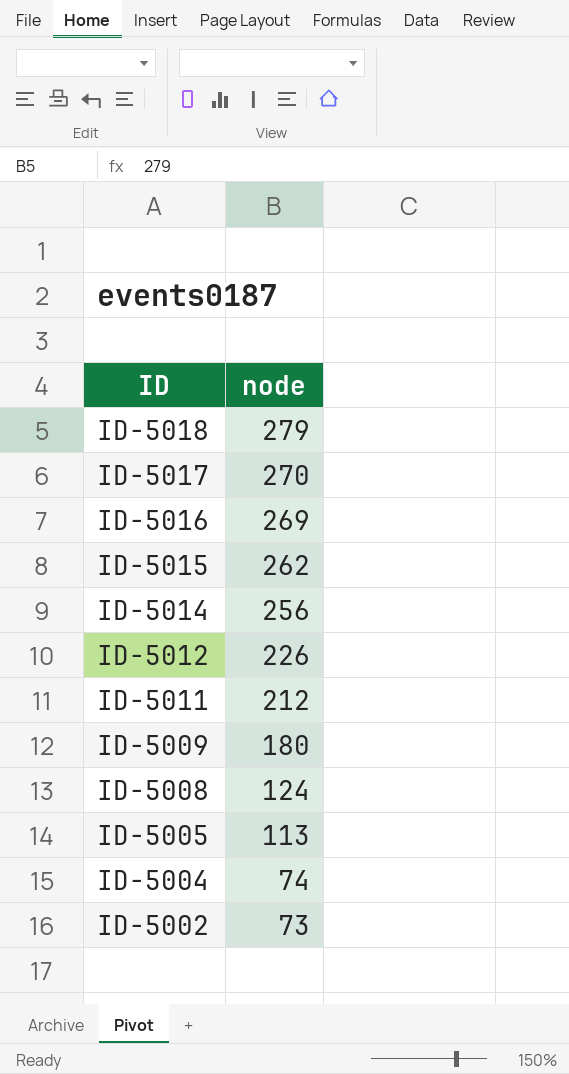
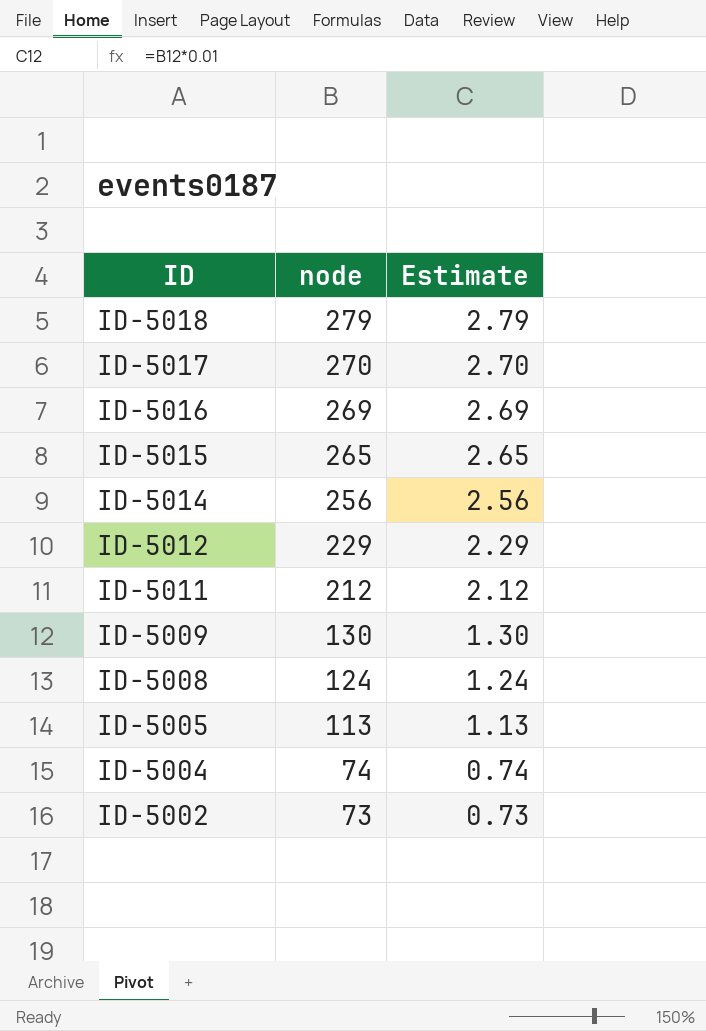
column Estimate | formula: none -> [node] * 0.01
ID-5015 | node: 262 -> 265
ID-5012 | node: 226 -> 229
ID-5009 | node: 180 -> 130

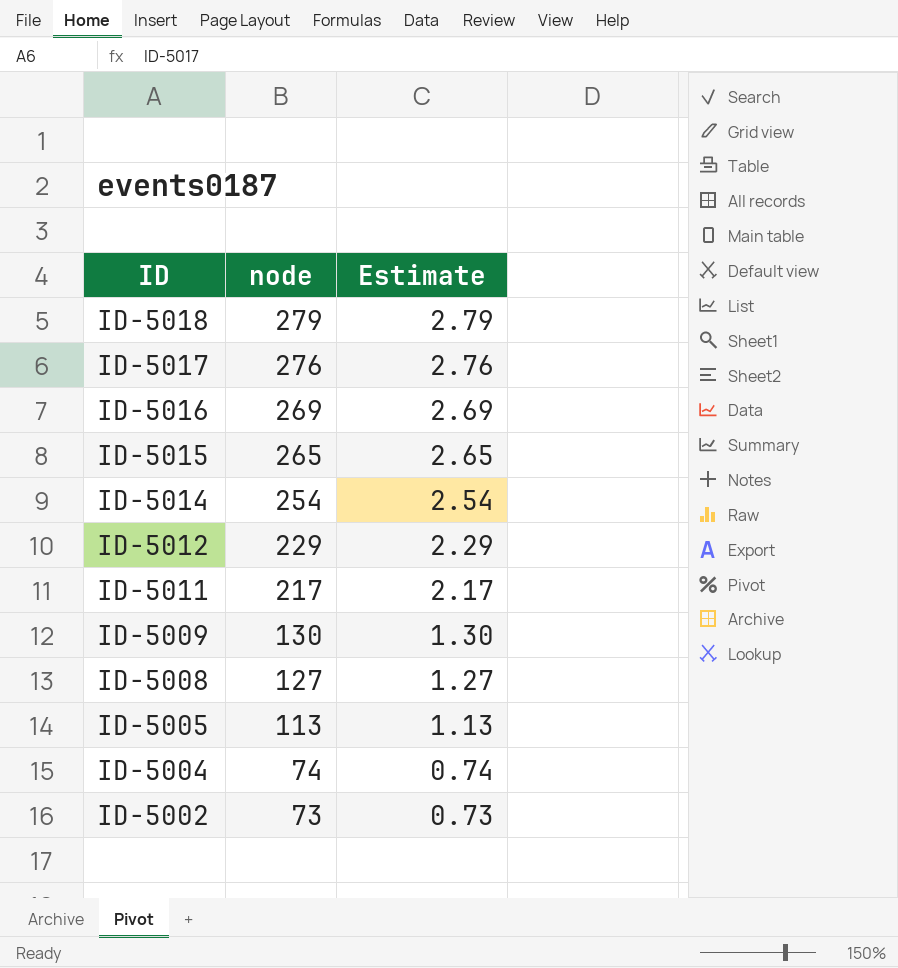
ID-5017 | node: 270 -> 276
ID-5017 | Estimate: 2.70 -> 2.76
ID-5014 | node: 256 -> 254
ID-5014 | Estimate: 2.56 -> 2.54
ID-5011 | node: 212 -> 217
ID-5011 | Estimate: 2.12 -> 2.17
ID-5008 | node: 124 -> 127
ID-5008 | Estimate: 1.24 -> 1.27

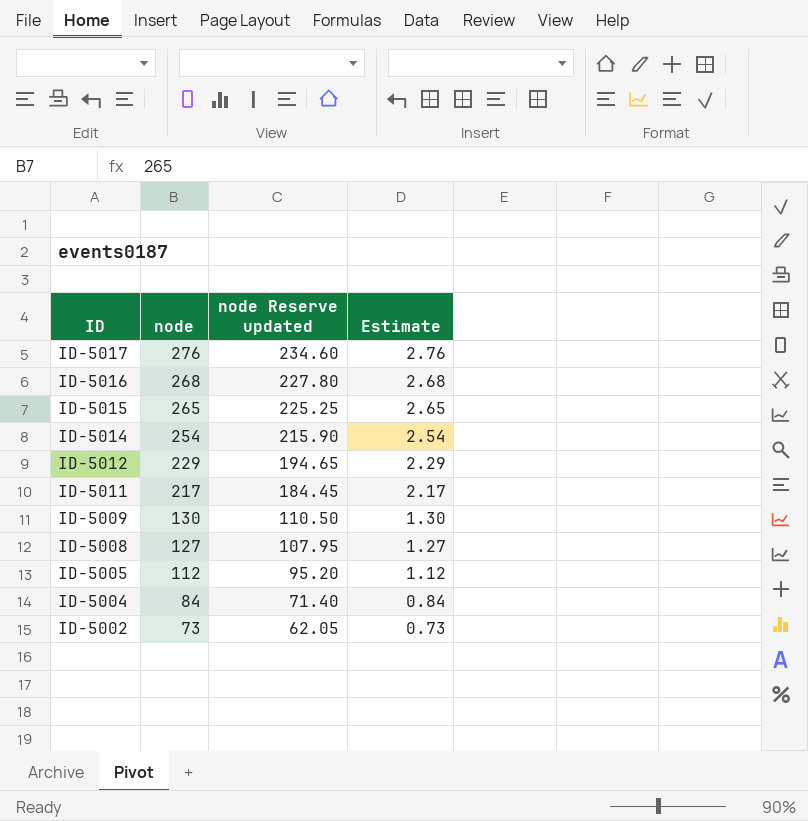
column node Reserve updated | formula: none -> [node] * 0.85
row ID-5018: 279 | 2.79 -> none
ID-5016 | node: 269 -> 268
ID-5016 | Estimate: 2.69 -> 2.68
ID-5005 | node: 113 -> 112
ID-5005 | Estimate: 1.13 -> 1.12
ID-5004 | node: 74 -> 84
ID-5004 | Estimate: 0.74 -> 0.84

